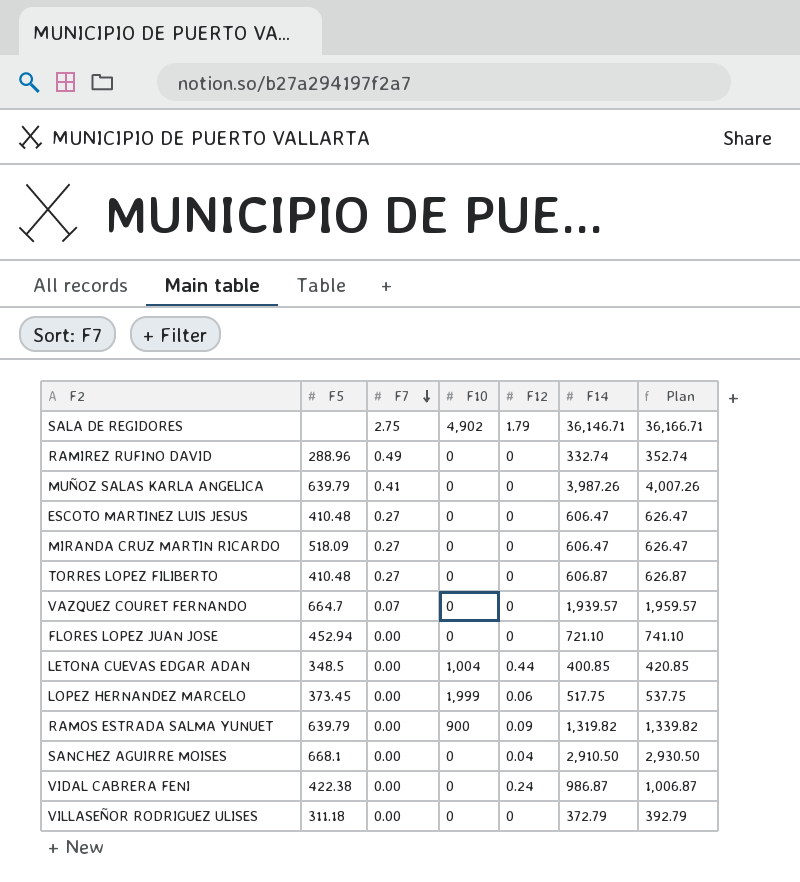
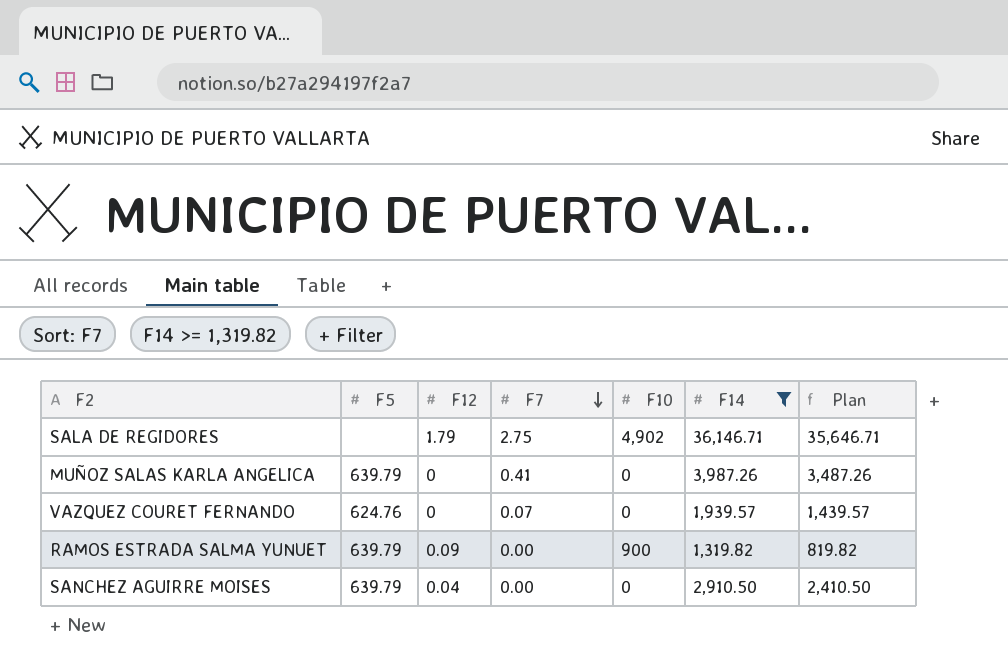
filter: none -> F14 >= 1,319.82
column F12 | position: 5 -> 3
column Plan | formula: [F14] + 20 -> [F14] - 500
VAZQUEZ COURET FERNANDO | F5: 664.7 -> 624.76
SANCHEZ AGUIRRE MOISES | F5: 668.1 -> 639.79

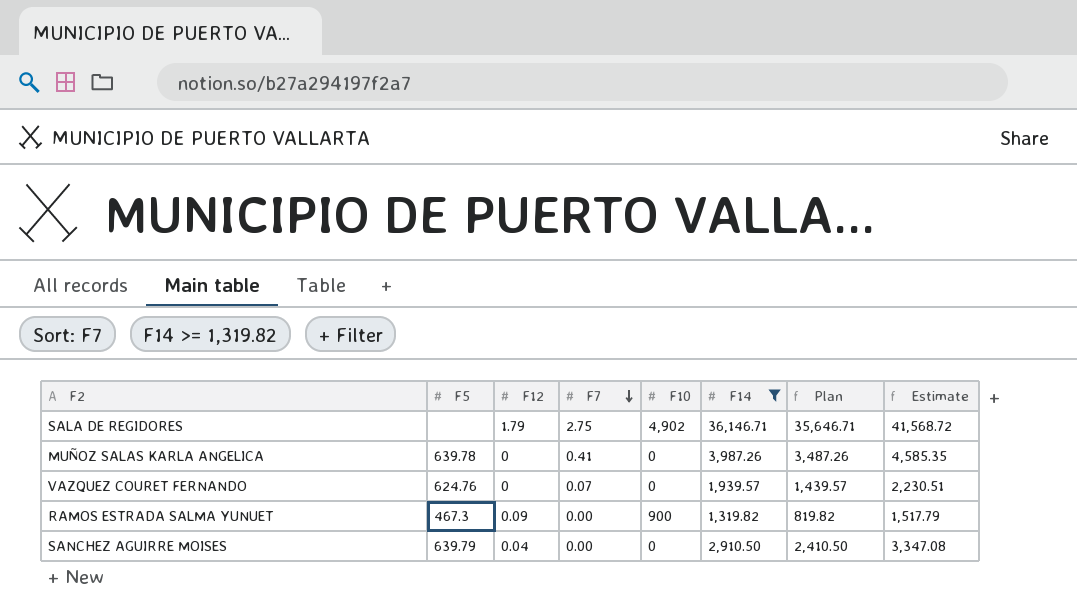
column Estimate | formula: none -> [F14] * 1.15
MUÑOZ SALAS KARLA ANGELICA | F5: 639.79 -> 639.78
RAMOS ESTRADA SALMA YUNUET | F5: 639.79 -> 467.3

